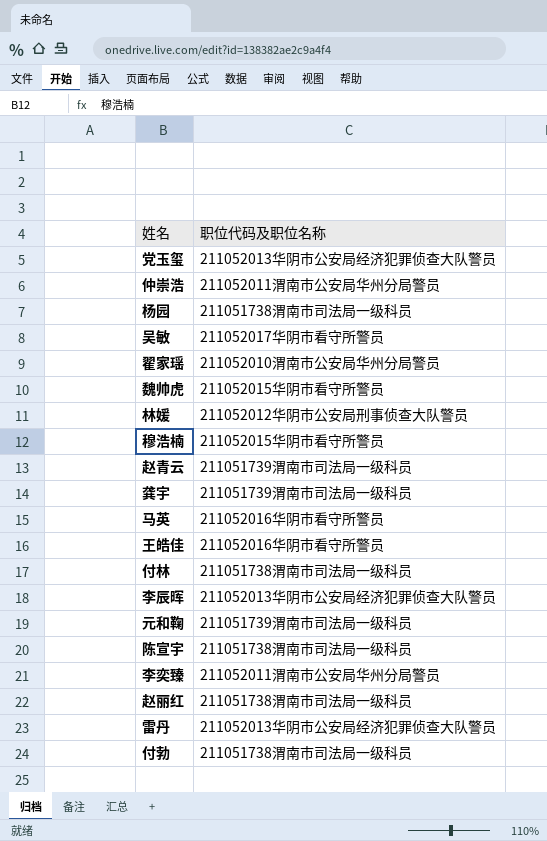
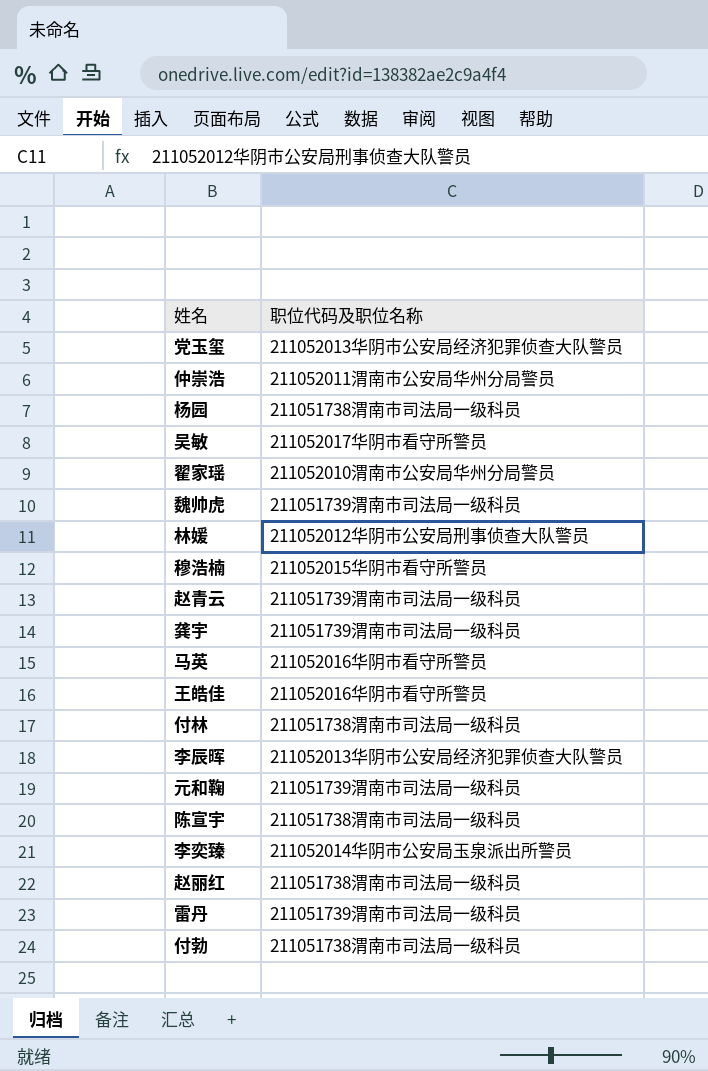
魏帅虎 | 职位代码及职位名称: 211052015华阴市看守所警员 -> 211051739渭南市司法局一级科员
李奕臻 | 职位代码及职位名称: 211052011渭南市公安局华州分局警员 -> 211052014华阴市公安局玉泉派出所警员
雷丹 | 职位代码及职位名称: 211052013华阴市公安局经济犯罪侦查大队警员 -> 211051739渭南市司法局一级科员

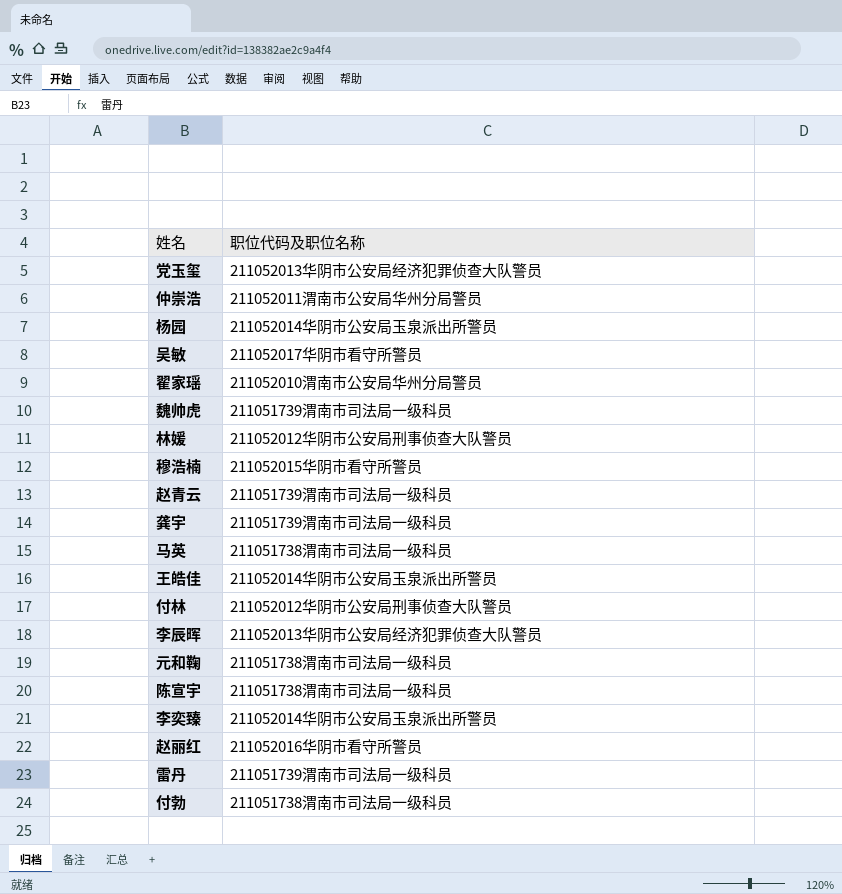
杨园 | 职位代码及职位名称: 211051738渭南市司法局一级科员 -> 211052014华阴市公安局玉泉派出所警员
马英 | 职位代码及职位名称: 211052016华阴市看守所警员 -> 211051738渭南市司法局一级科员
王皓佳 | 职位代码及职位名称: 211052016华阴市看守所警员 -> 211052014华阴市公安局玉泉派出所警员
付林 | 职位代码及职位名称: 211051738渭南市司法局一级科员 -> 211052012华阴市公安局刑事侦查大队警员
元和鞠 | 职位代码及职位名称: 211051739渭南市司法局一级科员 -> 211051738渭南市司法局一级科员
赵丽红 | 职位代码及职位名称: 211051738渭南市司法局一级科员 -> 211052016华阴市看守所警员

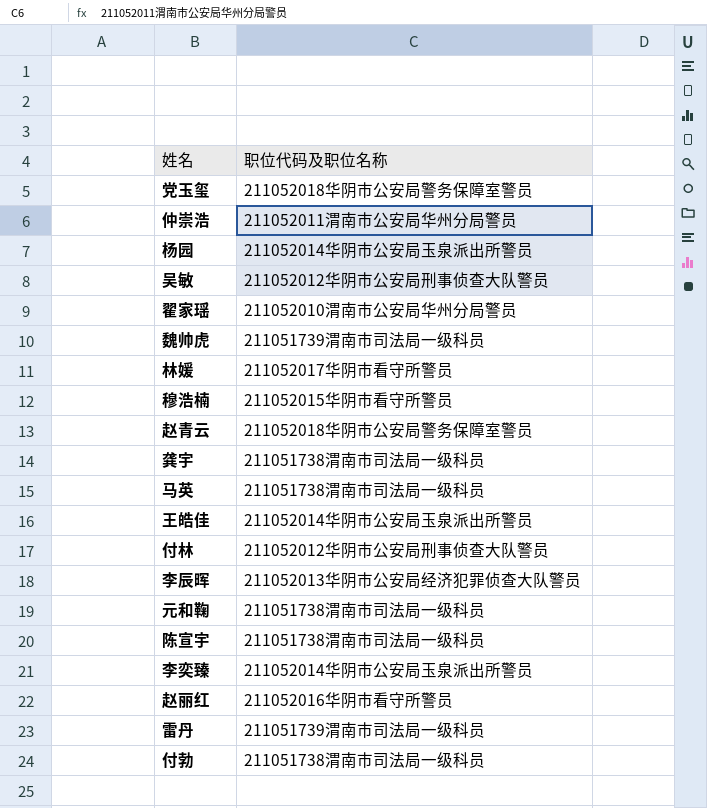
党玉玺 | 职位代码及职位名称: 211052013华阴市公安局经济犯罪侦查大队警员 -> 211052018华阴市公安局警务保障室警员
吴敏 | 职位代码及职位名称: 211052017华阴市看守所警员 -> 211052012华阴市公安局刑事侦查大队警员
林媛 | 职位代码及职位名称: 211052012华阴市公安局刑事侦查大队警员 -> 211052017华阴市看守所警员
赵青云 | 职位代码及职位名称: 211051739渭南市司法局一级科员 -> 211052018华阴市公安局警务保障室警员
龚宇 | 职位代码及职位名称: 211051739渭南市司法局一级科员 -> 211051738渭南市司法局一级科员

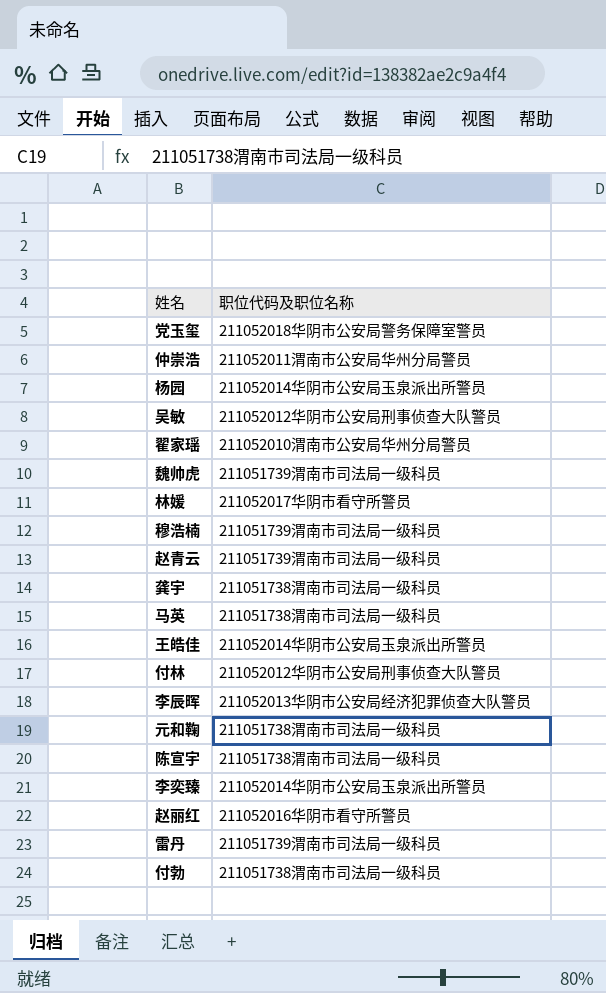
穆浩楠 | 职位代码及职位名称: 211052015华阴市看守所警员 -> 211051739渭南市司法局一级科员
赵青云 | 职位代码及职位名称: 211052018华阴市公安局警务保障室警员 -> 211051739渭南市司法局一级科员

